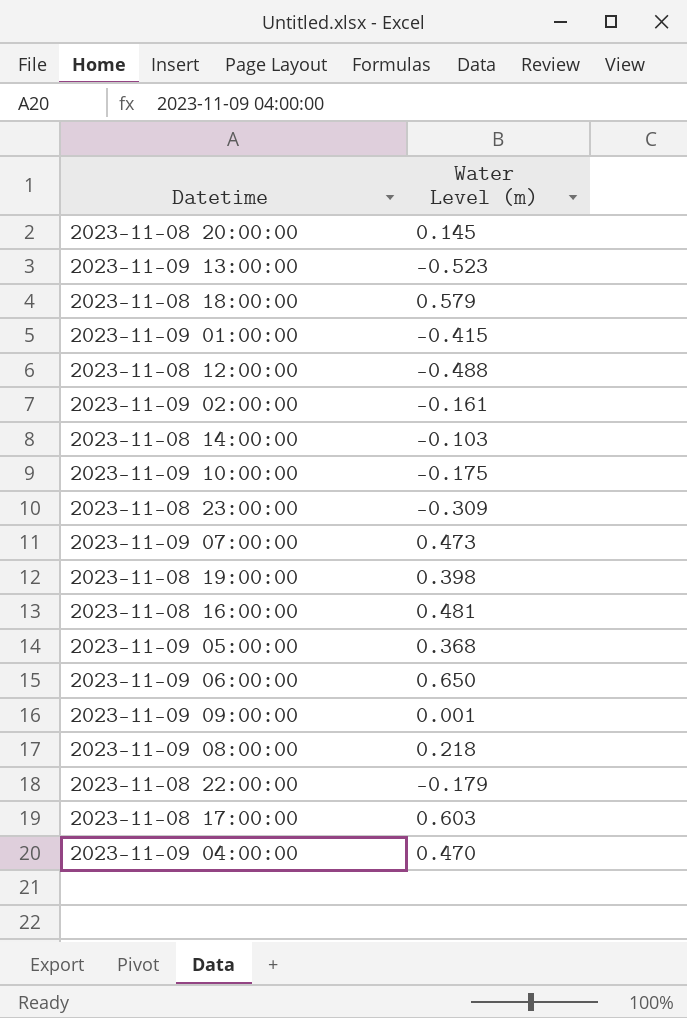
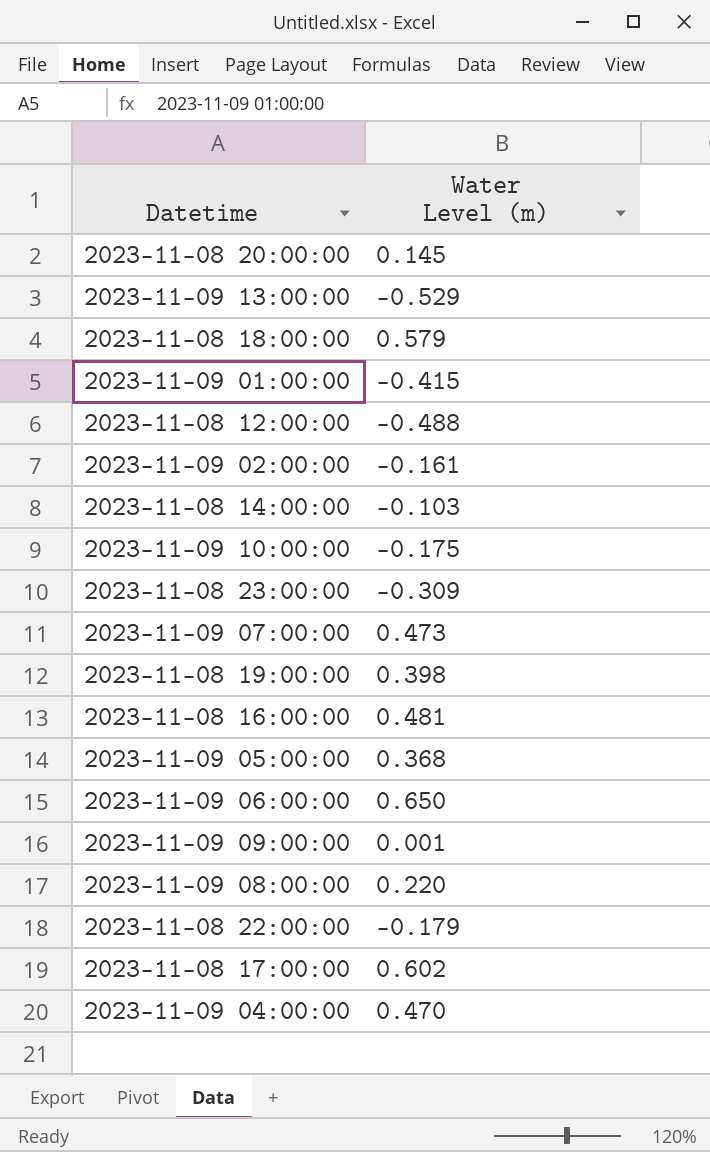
2023-11-09 13:00:00 | Water Level (m): -0.523 -> -0.529
2023-11-09 08:00:00 | Water Level (m): 0.218 -> 0.220
2023-11-08 17:00:00 | Water Level (m): 0.603 -> 0.602

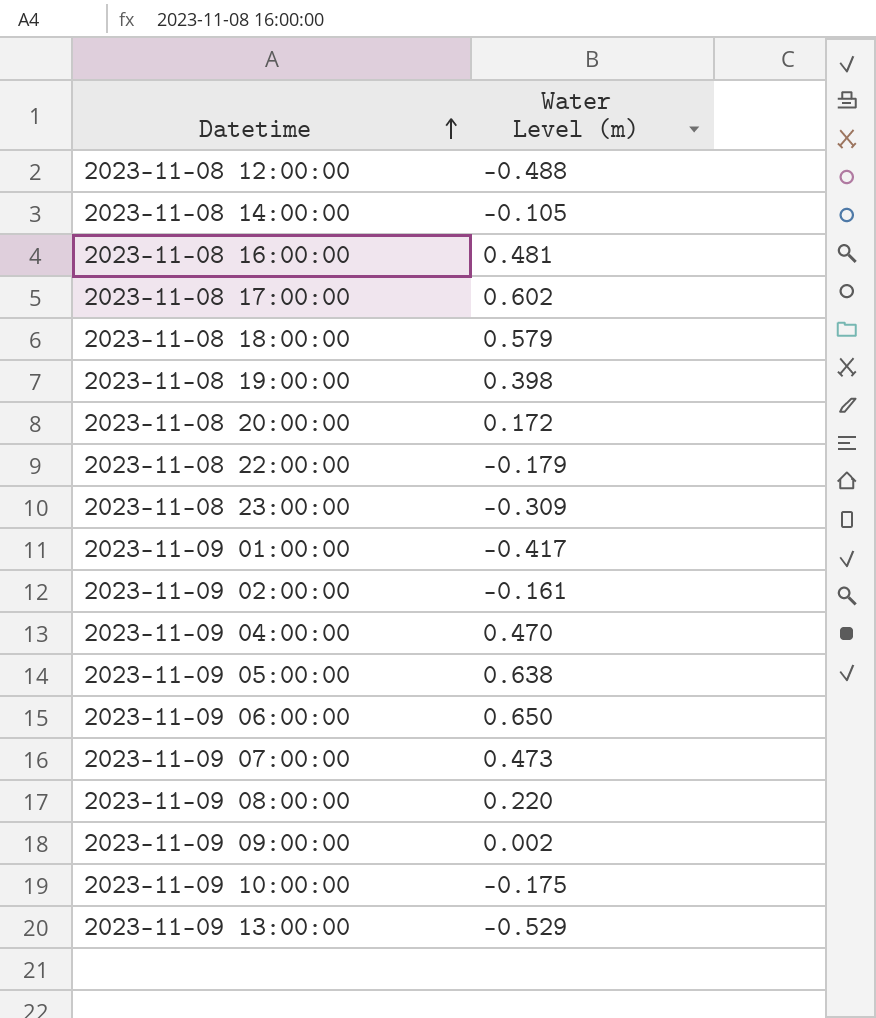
row order: none -> Datetime ascending
2023-11-08 14:00:00 | Water Level (m): -0.103 -> -0.105
2023-11-08 20:00:00 | Water Level (m): 0.145 -> 0.172
2023-11-09 01:00:00 | Water Level (m): -0.415 -> -0.417
2023-11-09 05:00:00 | Water Level (m): 0.368 -> 0.638
2023-11-09 09:00:00 | Water Level (m): 0.001 -> 0.002

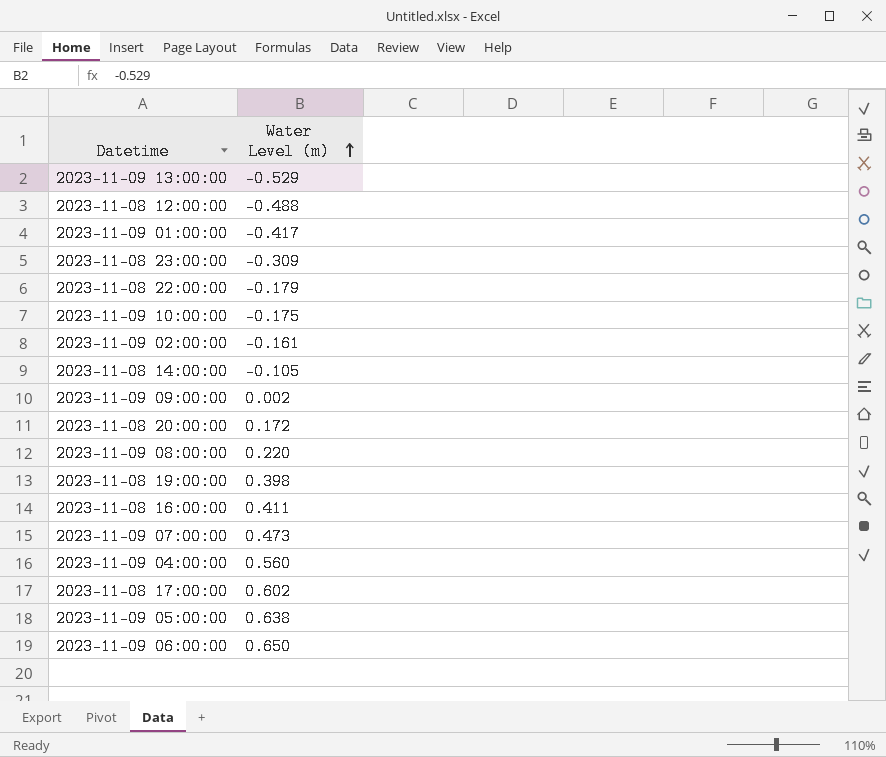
row order: Datetime ascending -> Water Level (m) ascending
row 2023-11-08 18:00:00: 0.579 -> none
2023-11-08 16:00:00 | Water Level (m): 0.481 -> 0.411
2023-11-09 04:00:00 | Water Level (m): 0.470 -> 0.560

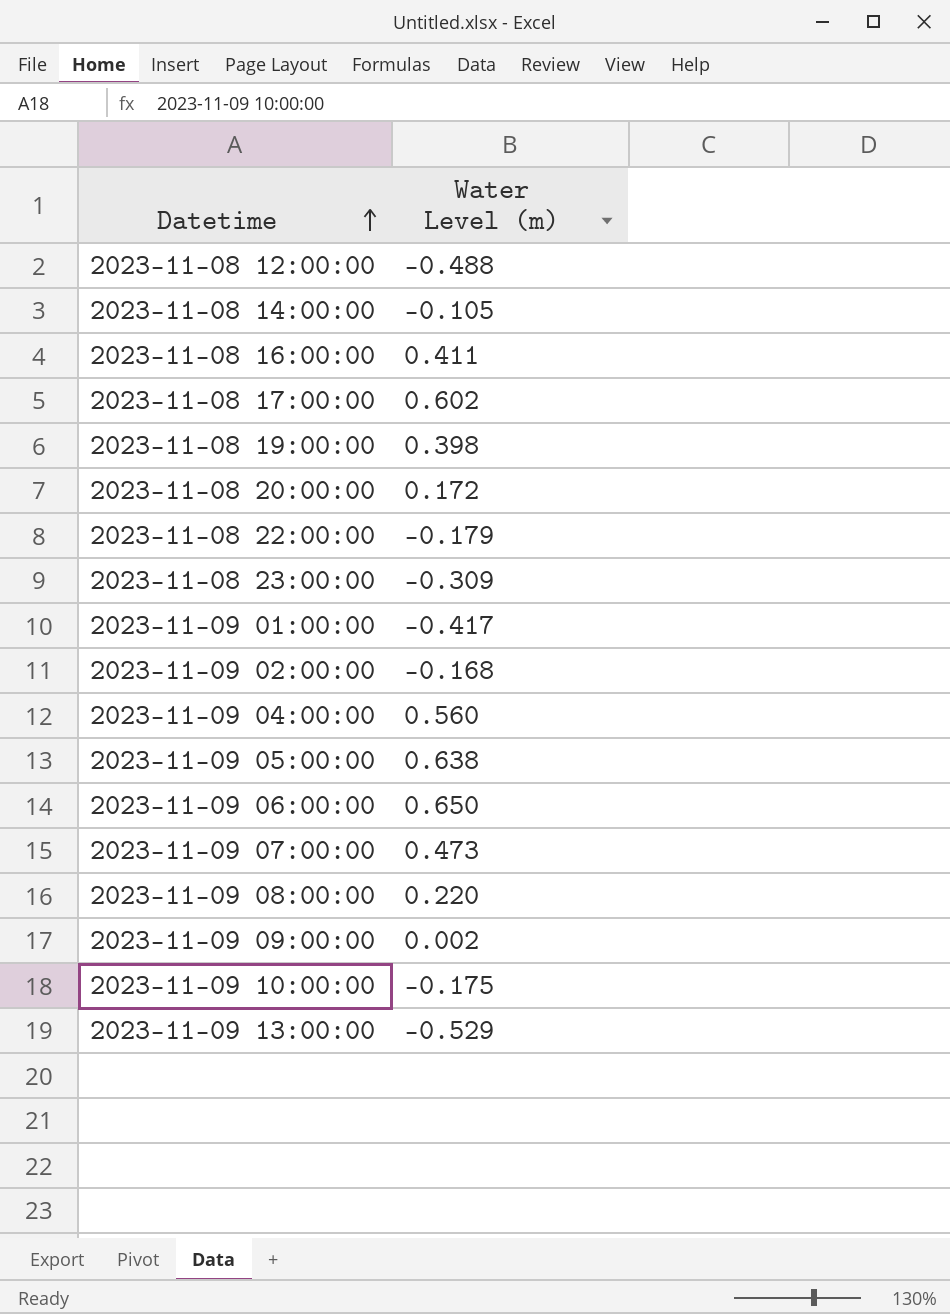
row order: Water Level (m) ascending -> Datetime ascending
2023-11-09 02:00:00 | Water Level (m): -0.161 -> -0.168

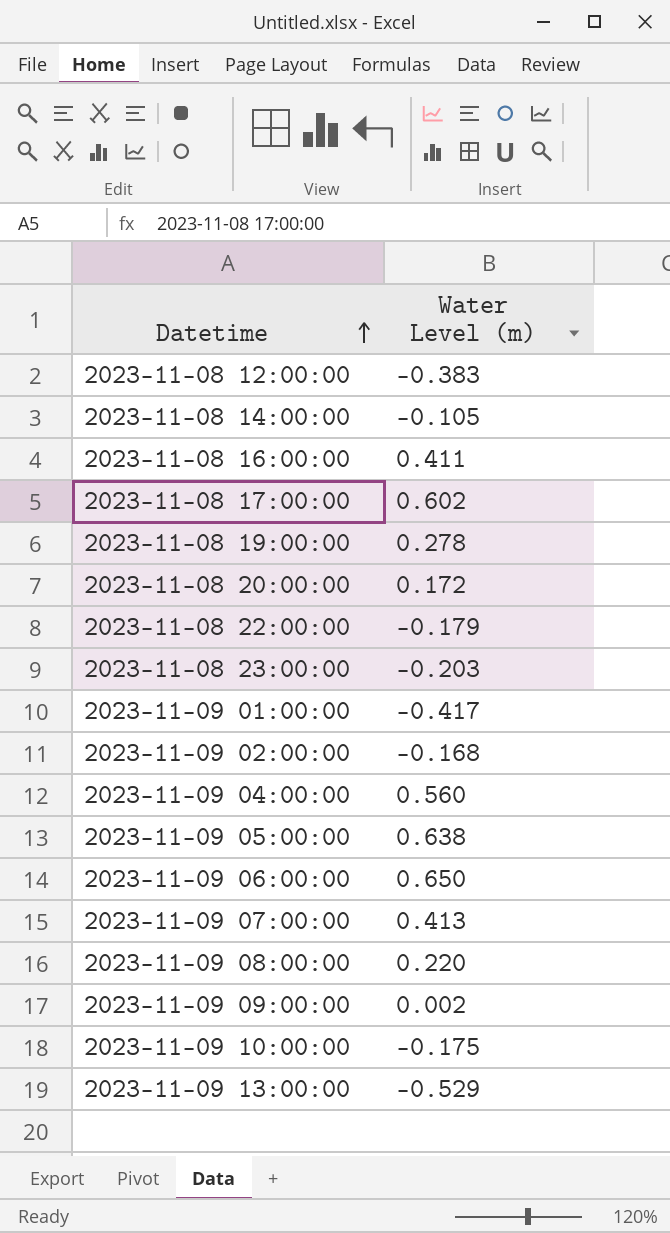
2023-11-08 12:00:00 | Water Level (m): -0.488 -> -0.383
2023-11-08 19:00:00 | Water Level (m): 0.398 -> 0.278
2023-11-08 23:00:00 | Water Level (m): -0.309 -> -0.203
2023-11-09 07:00:00 | Water Level (m): 0.473 -> 0.413

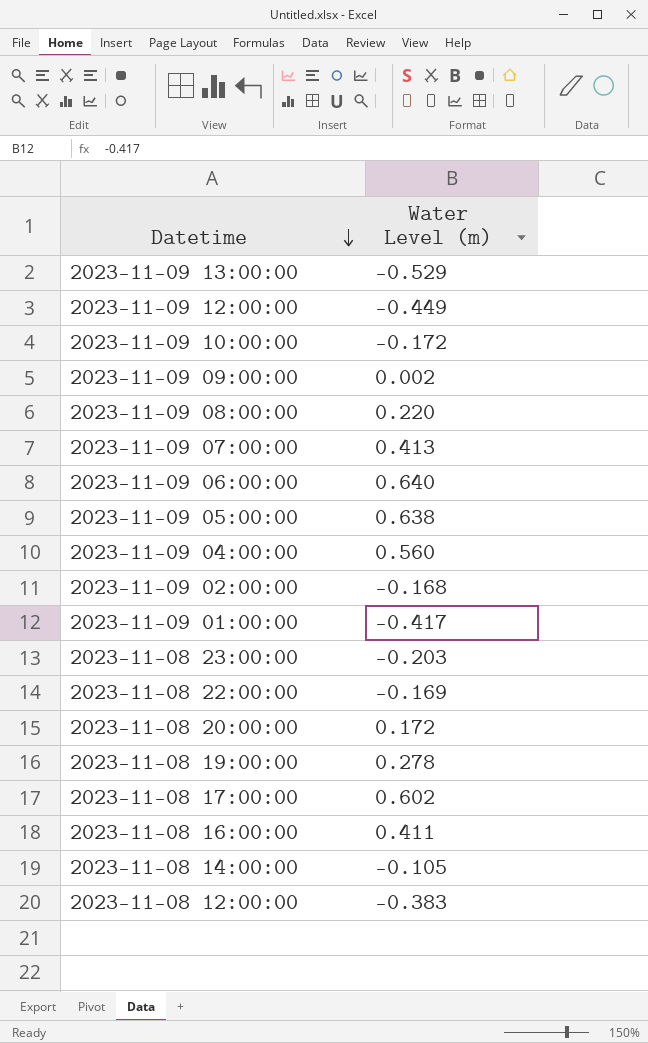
row order: Datetime ascending -> Datetime descending
row 2023-11-09 12:00:00: none -> -0.449
2023-11-09 10:00:00 | Water Level (m): -0.175 -> -0.172
2023-11-09 06:00:00 | Water Level (m): 0.650 -> 0.640
2023-11-08 22:00:00 | Water Level (m): -0.179 -> -0.169

